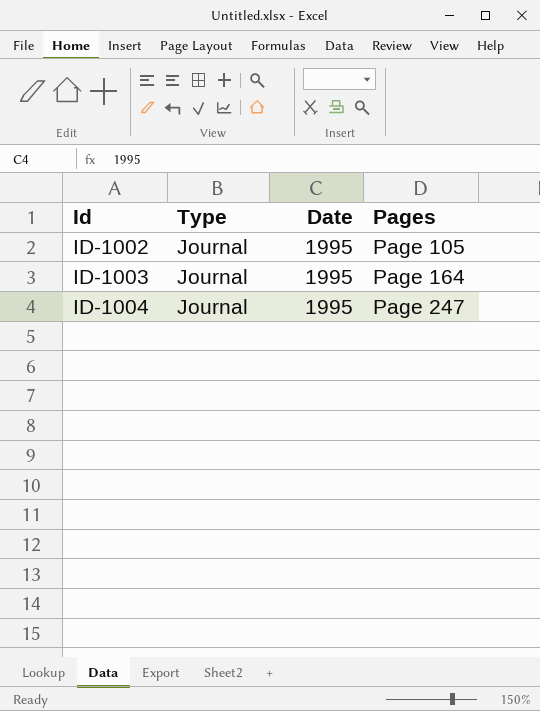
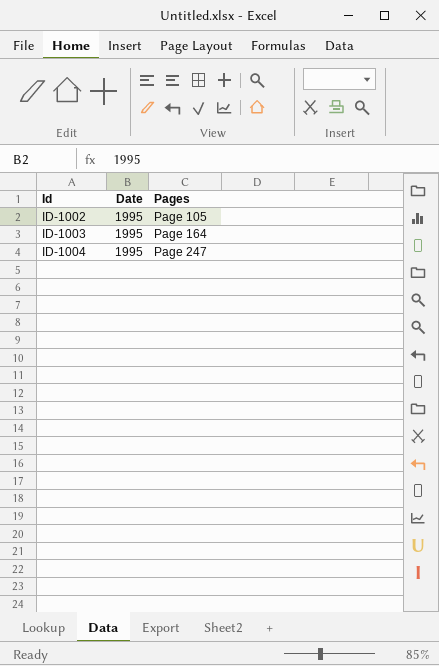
column Type | position: 2 -> none

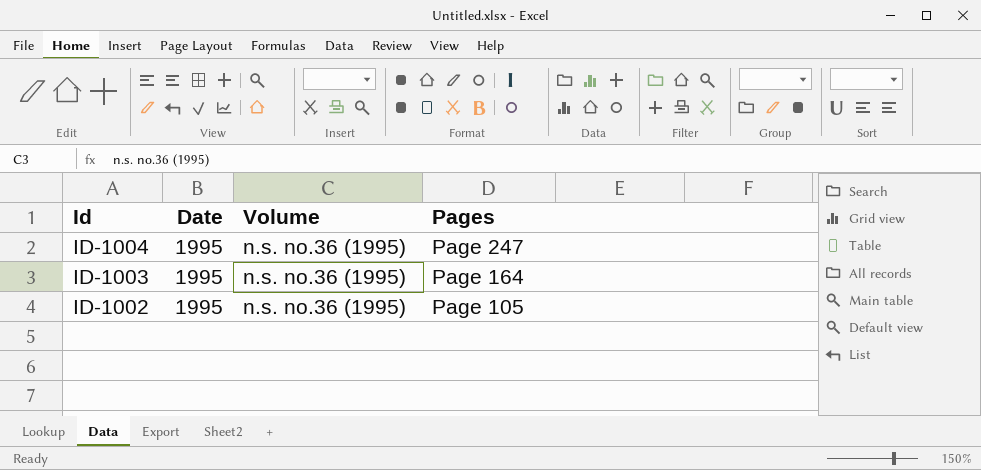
row order: Id ascending -> Id descending
column Volume | position: none -> 3

